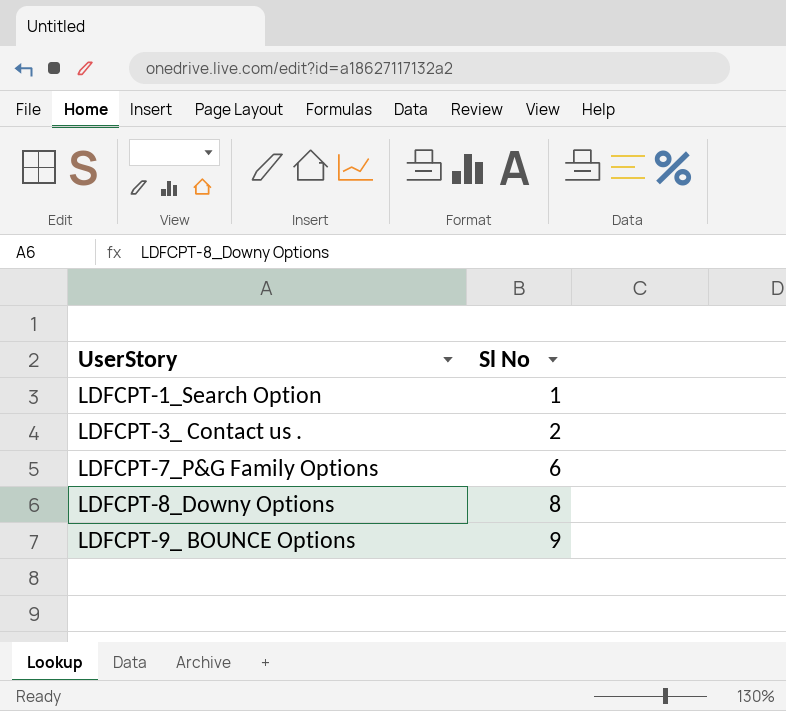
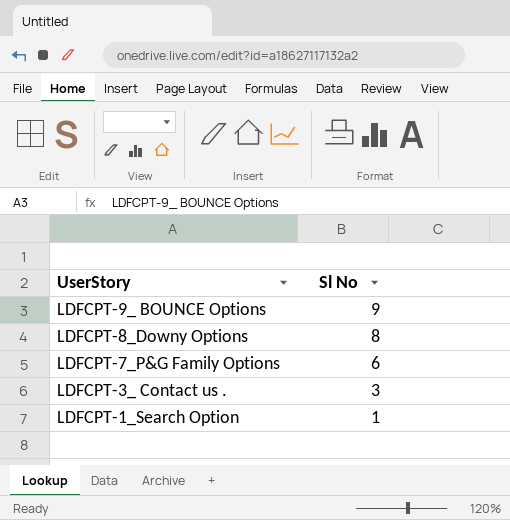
row order: UserStory ascending -> UserStory descending
LDFCPT-3_ Contact us . | Sl No: 2 -> 3

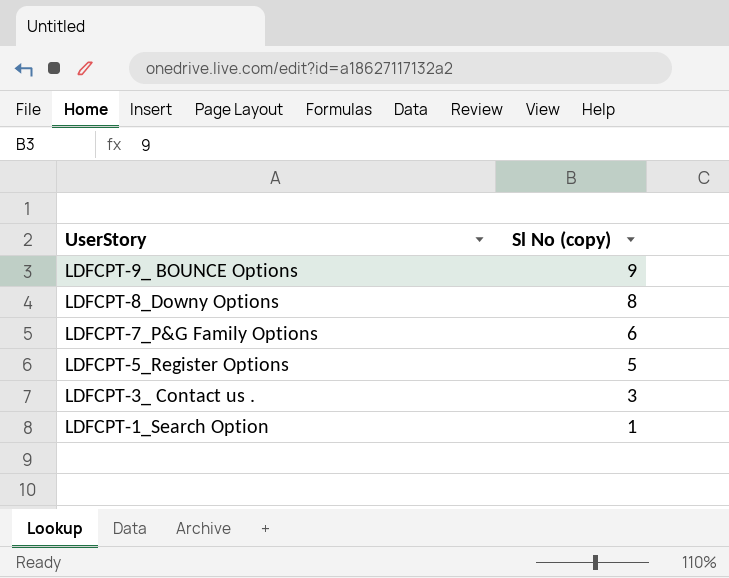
column name: Sl No -> Sl No (copy)
row LDFCPT-5_Register Options: none -> 5

